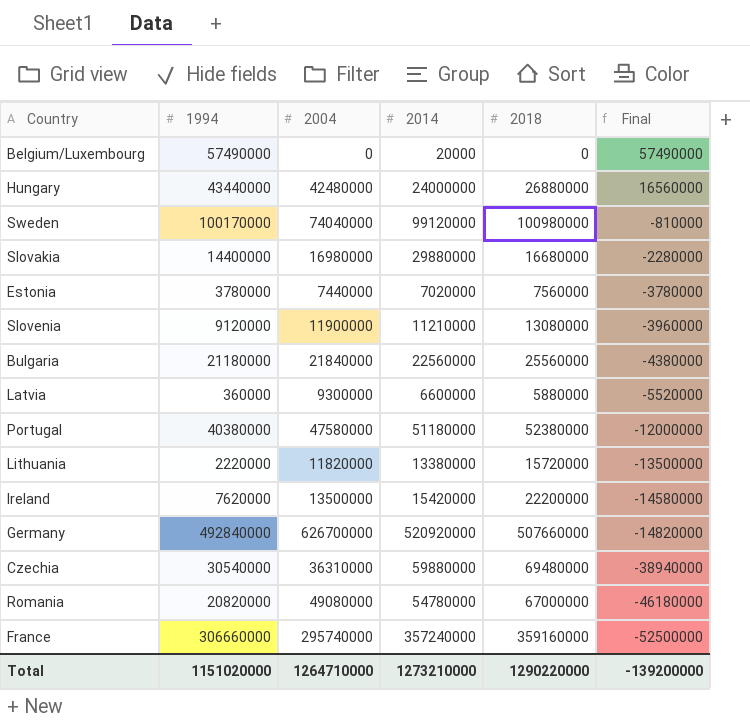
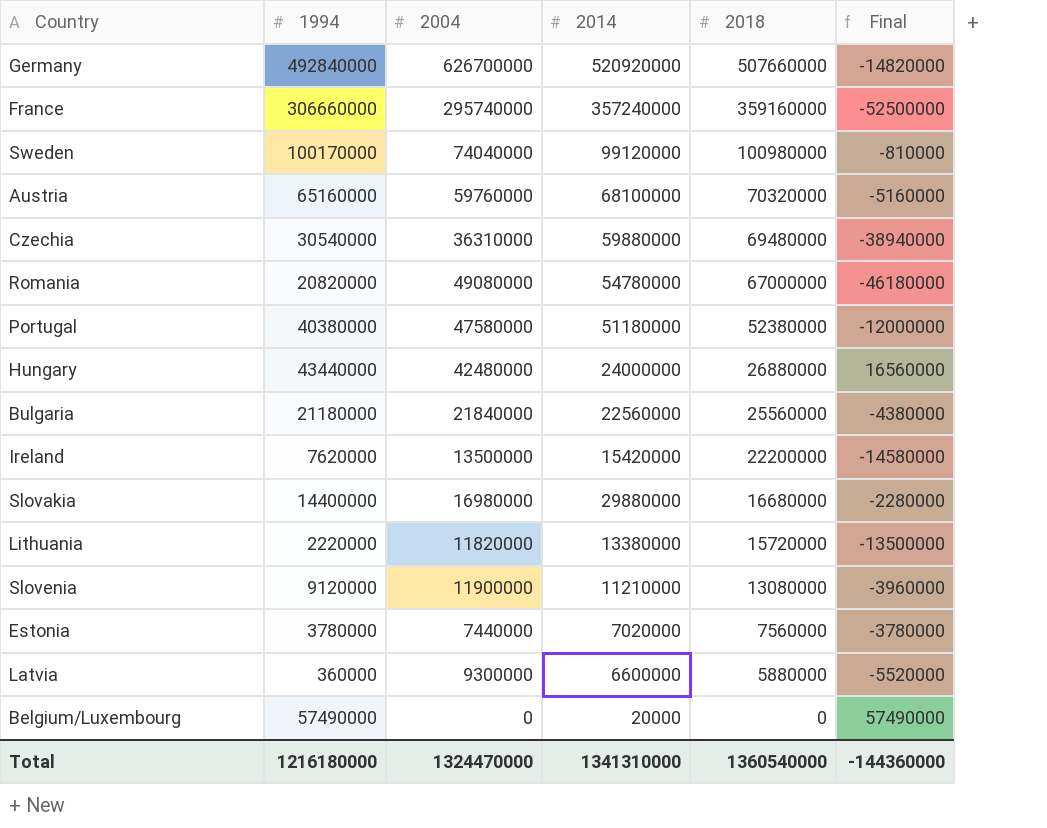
row order: Final descending -> 2018 descending
row Austria: none -> 65160000 | 59760000 | 68100000 | 70320000 | -5160000
Total | 1994: 1151020000 -> 1216180000
Total | 2004: 1264710000 -> 1324470000
Total | 2014: 1273210000 -> 1341310000
Total | 2018: 1290220000 -> 1360540000
Total | Final: -139200000 -> -144360000

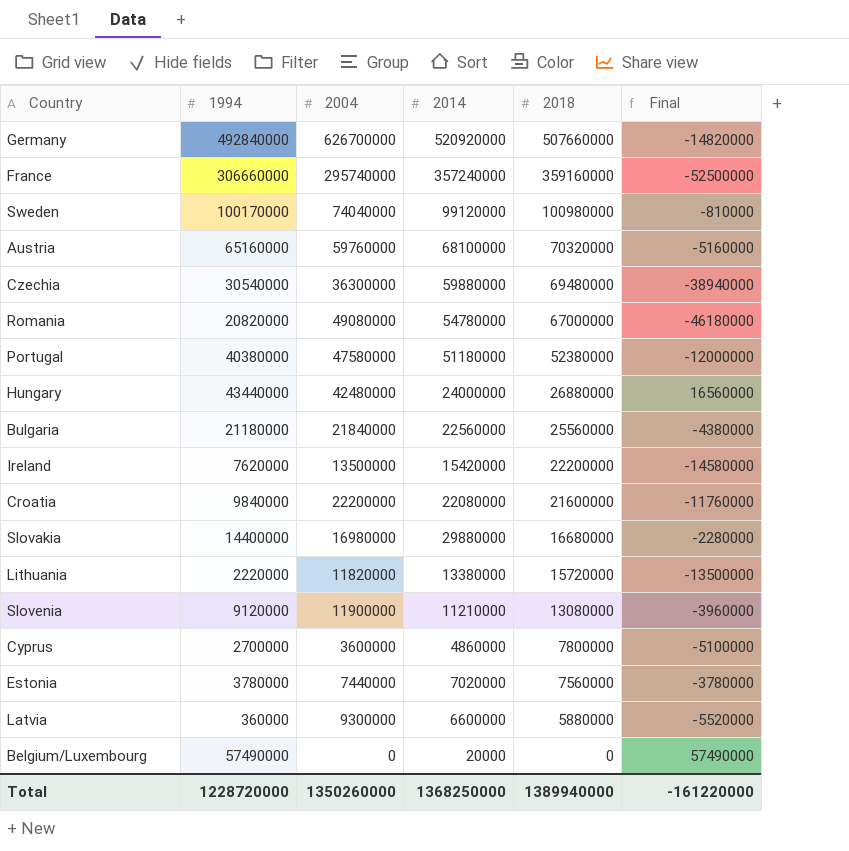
Czechia | 2004: 36310000 -> 36300000
row Croatia: none -> 9840000 | 22200000 | 22080000 | 21600000 | -11760000
row Cyprus: none -> 2700000 | 3600000 | 4860000 | 7800000 | -5100000
Total | 1994: 1216180000 -> 1228720000
Total | 2004: 1324470000 -> 1350260000
Total | 2014: 1341310000 -> 1368250000
Total | 2018: 1360540000 -> 1389940000
Total | Final: -144360000 -> -161220000

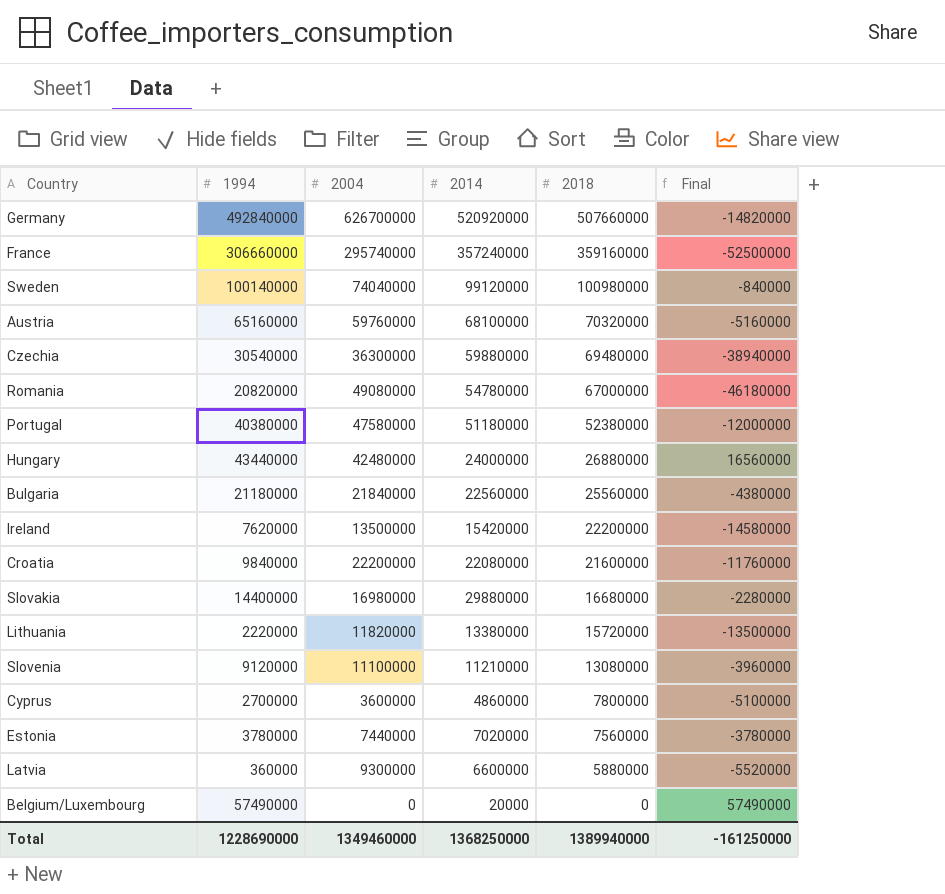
Sweden | 1994: 100170000 -> 100140000
Sweden | Final: -810000 -> -840000
Slovenia | 2004: 11900000 -> 11100000
Total | 1994: 1228720000 -> 1228690000
Total | 2004: 1350260000 -> 1349460000
Total | Final: -161220000 -> -161250000

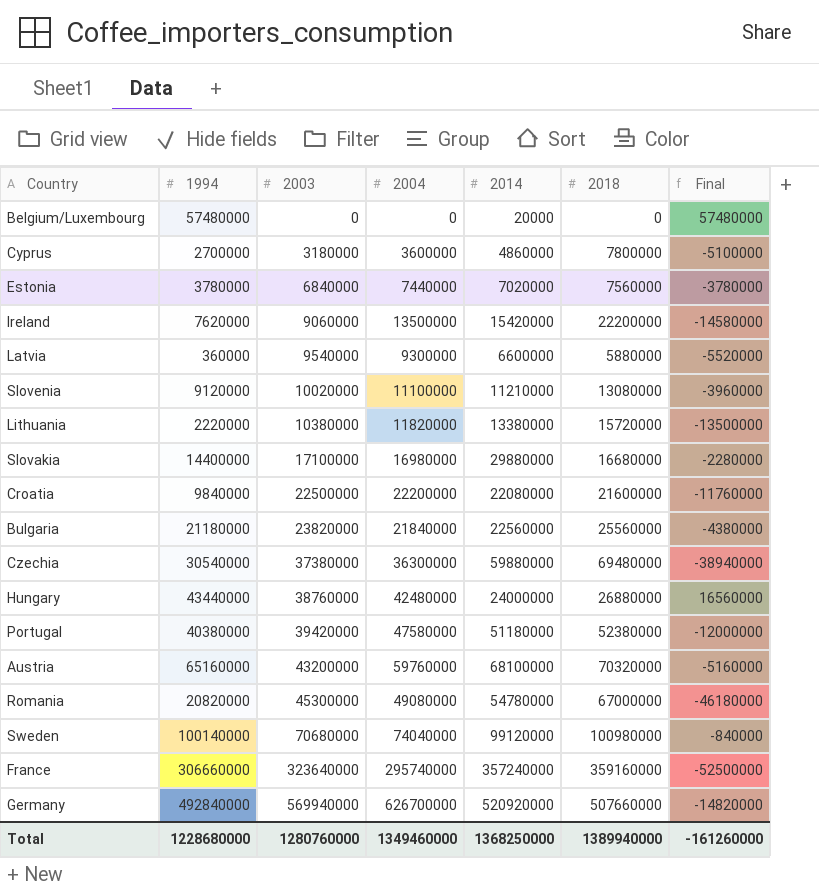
row order: 2018 descending -> 2003 ascending
column 2003 | position: none -> 3
Belgium/Luxembourg | 1994: 57490000 -> 57480000
Belgium/Luxembourg | Final: 57490000 -> 57480000
Total | 1994: 1228690000 -> 1228680000
Total | Final: -161250000 -> -161260000

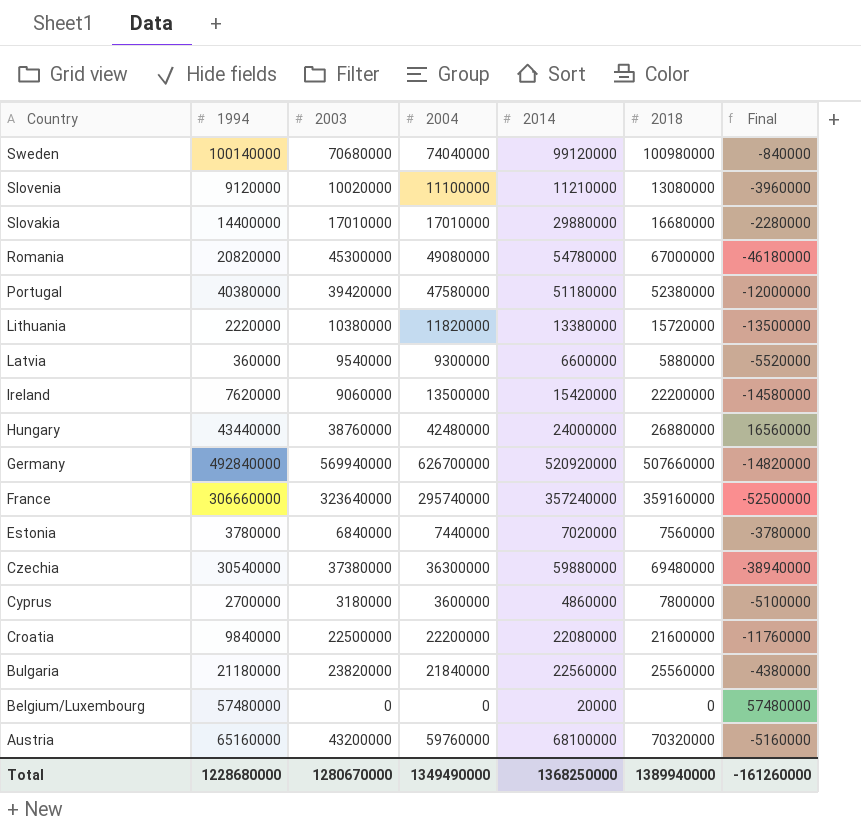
row order: 2003 ascending -> Country descending
Slovakia | 2003: 17100000 -> 17010000
Slovakia | 2004: 16980000 -> 17010000
Total | 2003: 1280760000 -> 1280670000
Total | 2004: 1349460000 -> 1349490000

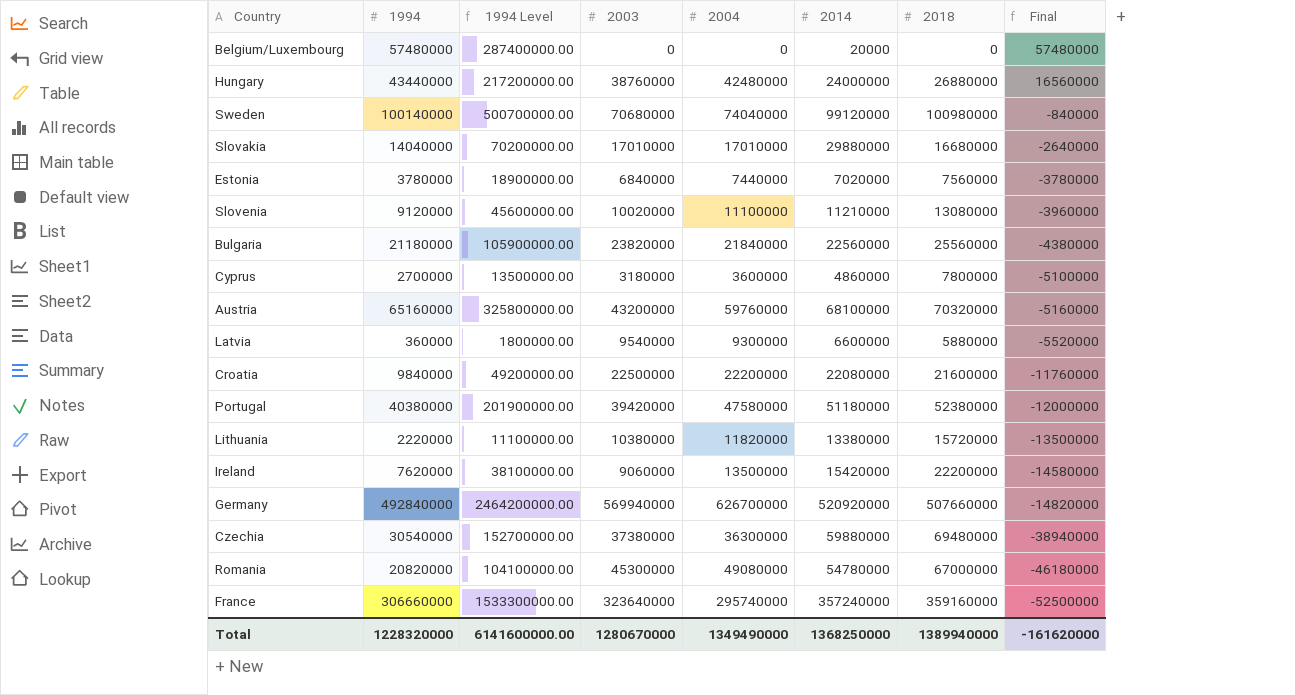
row order: Country descending -> Final descending
column 1994 Level | formula: none -> [1994] * 5
Slovakia | 1994: 14400000 -> 14040000
Slovakia | Final: -2280000 -> -2640000
Total | 1994: 1228680000 -> 1228320000
Total | Final: -161260000 -> -161620000

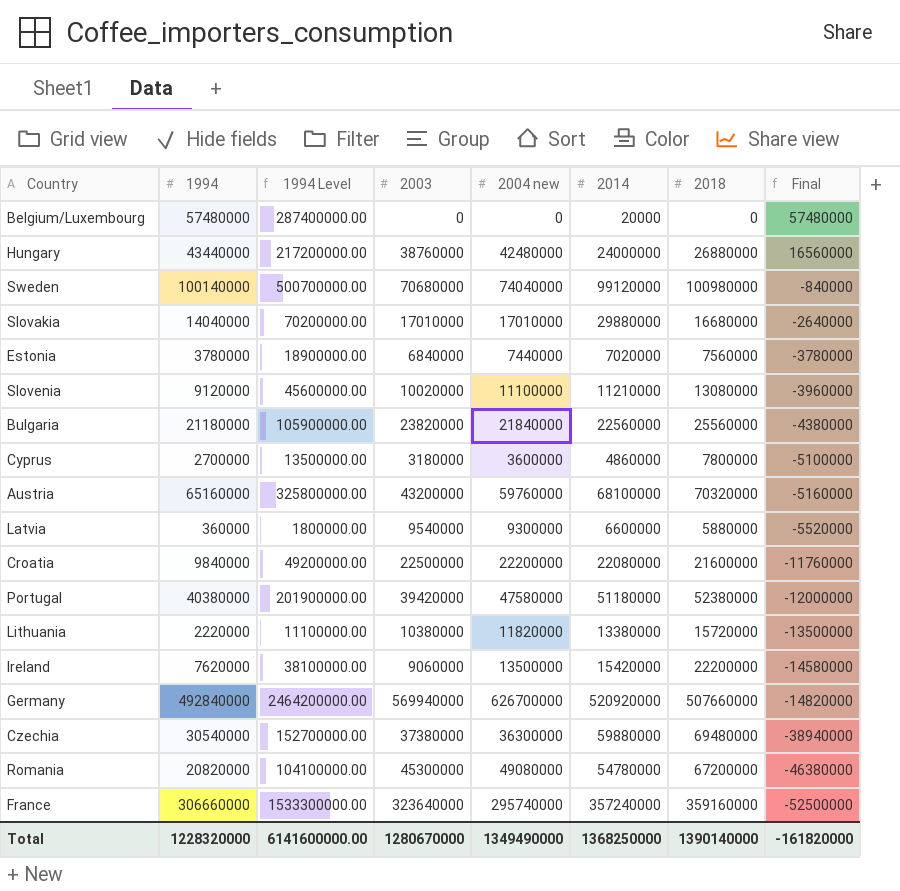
column name: 2004 -> 2004 new
Romania | 2018: 67000000 -> 67200000
Romania | Final: -46180000 -> -46380000
Total | 2018: 1389940000 -> 1390140000
Total | Final: -161620000 -> -161820000

